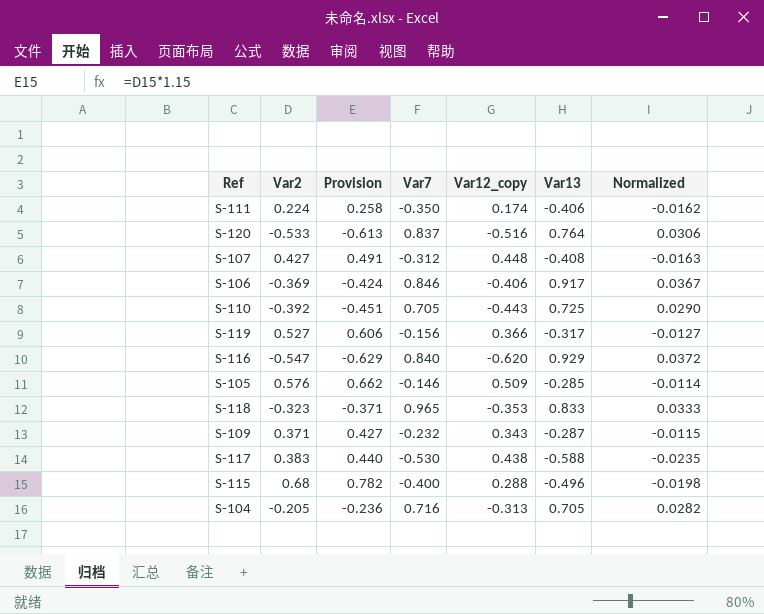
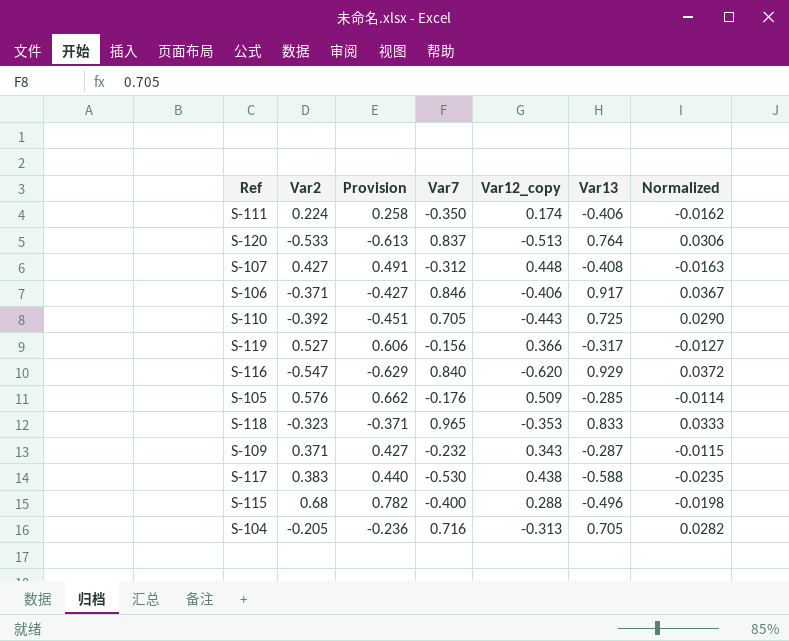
S-120 | Var12_copy: -0.516 -> -0.513
S-106 | Var2: -0.369 -> -0.371
S-106 | Provision: -0.424 -> -0.427
S-105 | Var7: -0.146 -> -0.176

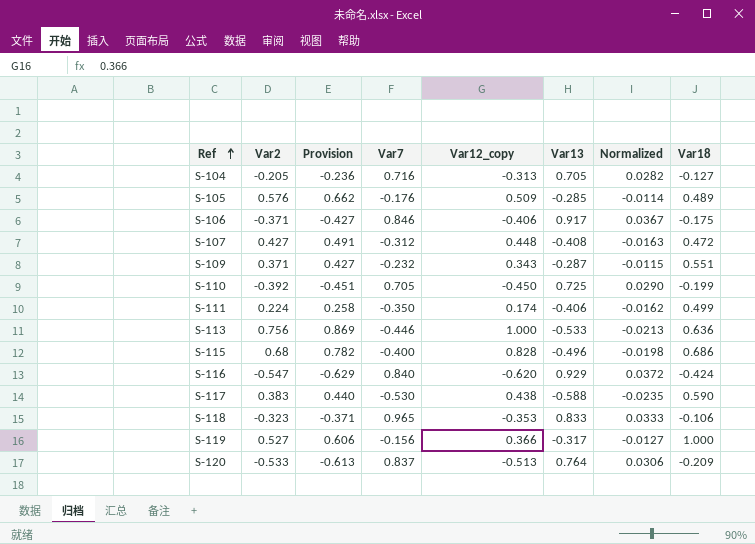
row order: none -> Ref ascending
column Var18 | position: none -> 8
S-110 | Var12_copy: -0.443 -> -0.450
row S-113: none -> 0.756 | 0.869 | -0.446 | 1.000 | -0.533 | -0.0213 | 0.636
S-115 | Var12_copy: 0.288 -> 0.828

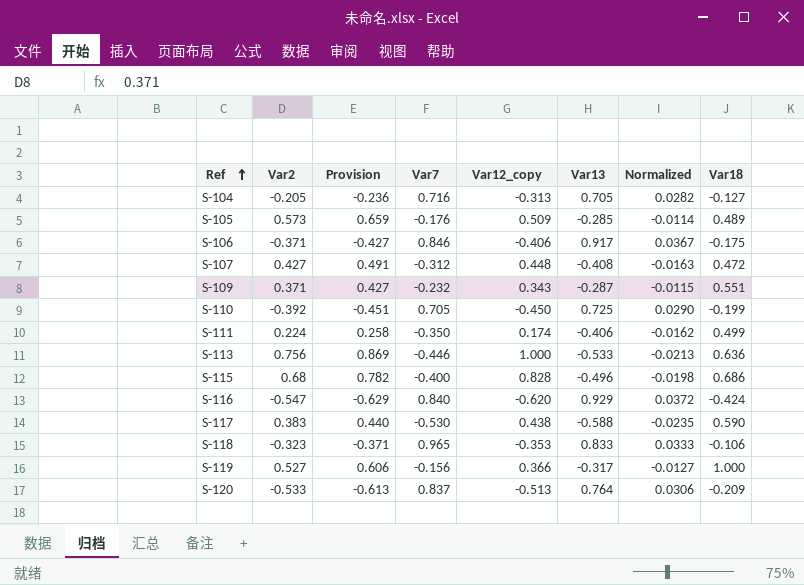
S-105 | Var2: 0.576 -> 0.573
S-105 | Provision: 0.662 -> 0.659

